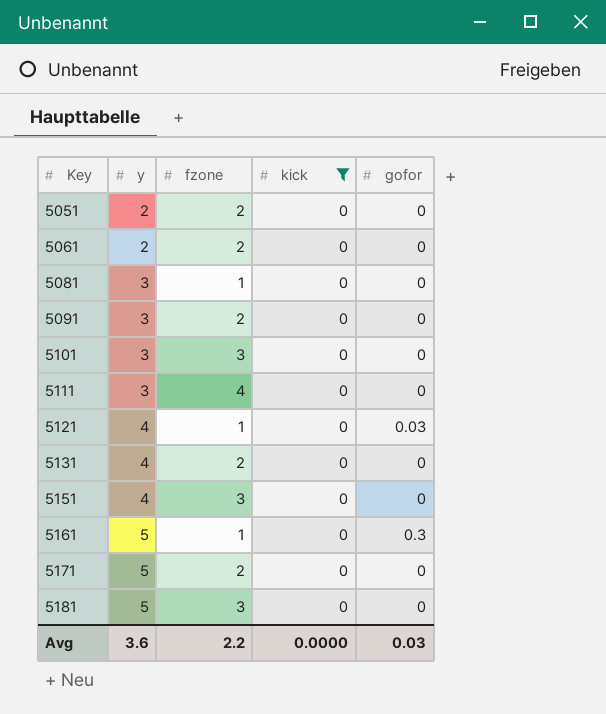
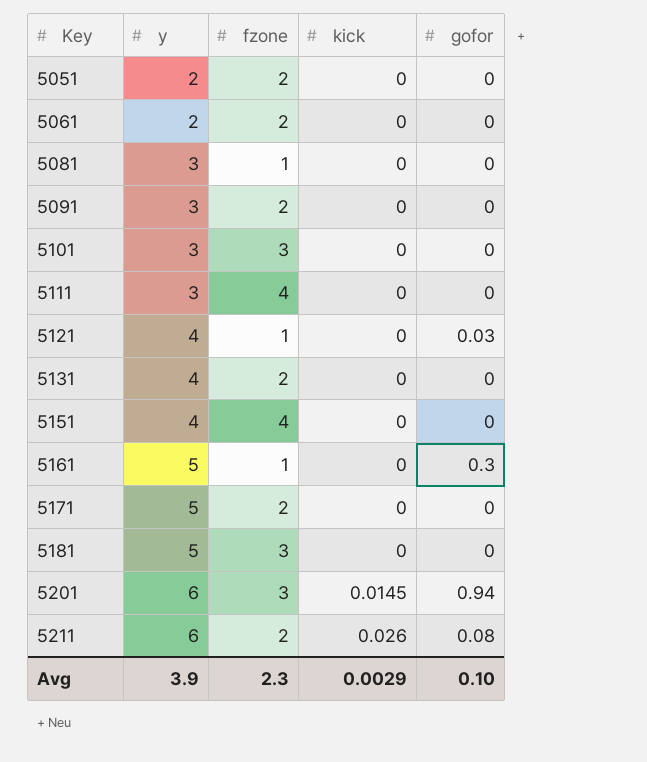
filter: kick = 0 -> none
5151 | fzone: 3 -> 4
Avg | y: 3.6 -> 3.9
Avg | fzone: 2.2 -> 2.3
Avg | kick: 0.0000 -> 0.0029
Avg | gofor: 0.03 -> 0.10

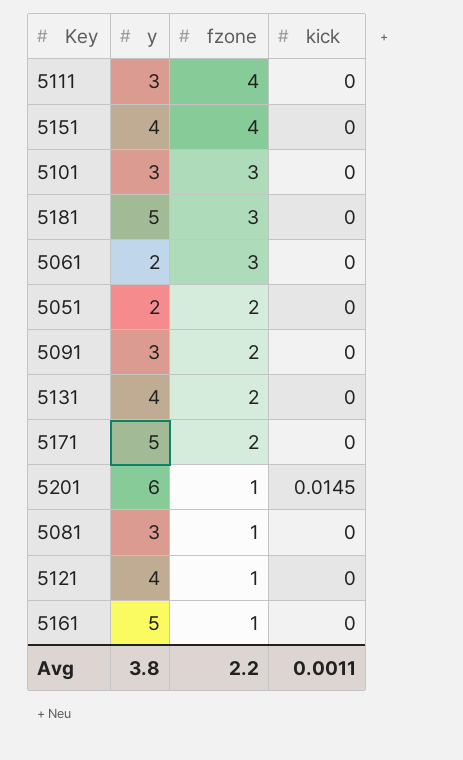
row order: Key ascending -> fzone descending
column gofor | position: 5 -> none
row 5211: 6 | 2 | 0.026 | 0.08 -> none
5061 | fzone: 2 -> 3
5201 | fzone: 3 -> 1
Avg | y: 3.9 -> 3.8
Avg | fzone: 2.3 -> 2.2
Avg | kick: 0.0029 -> 0.0011

